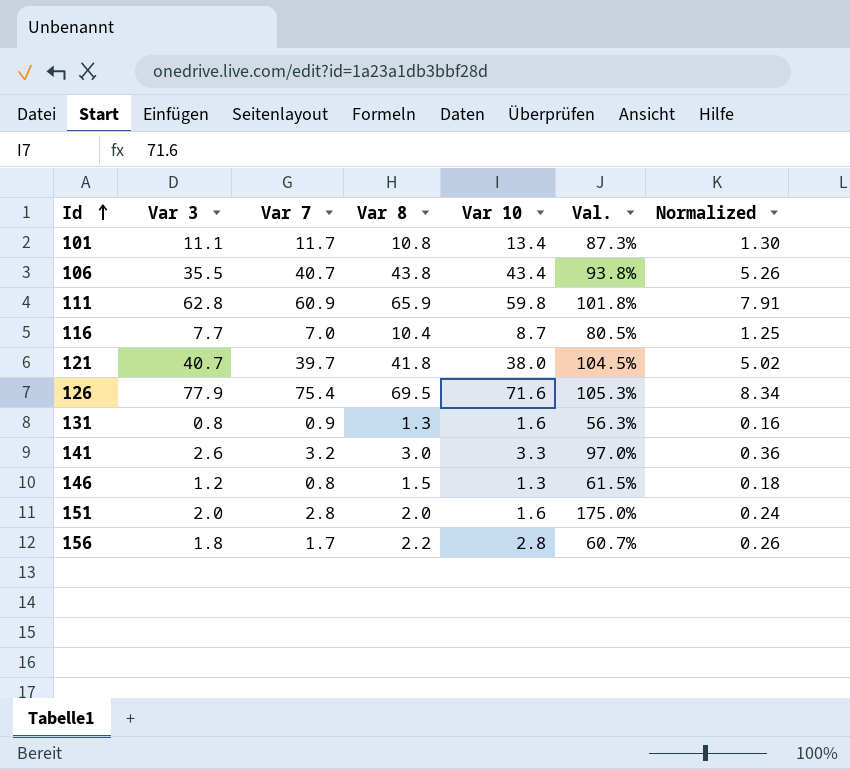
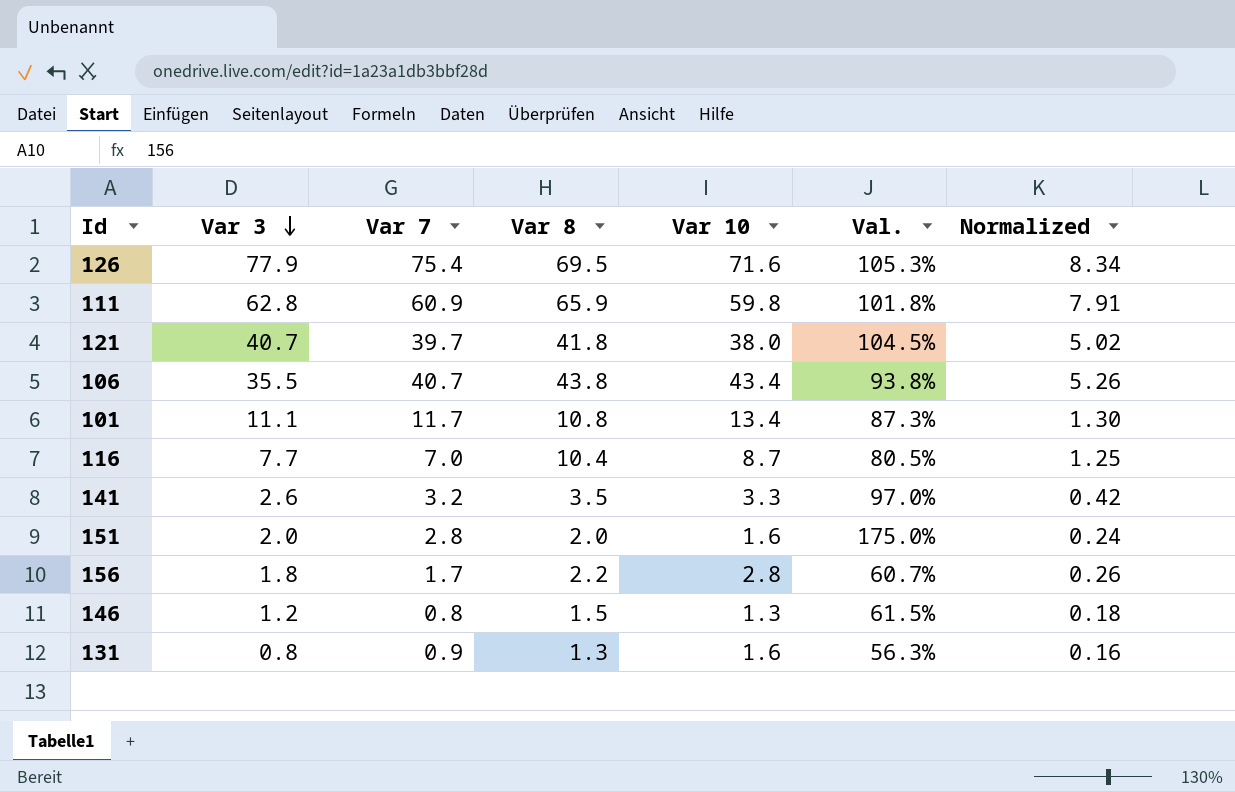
row order: Id ascending -> Var 3 descending
141 | Var 8: 3.0 -> 3.5
141 | Normalized: 0.36 -> 0.42

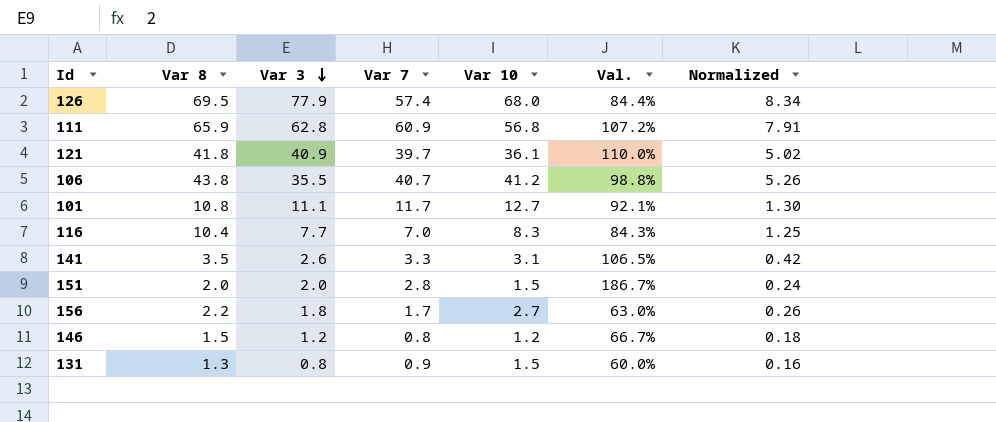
column Var 8 | position: 4 -> 2
126 | Var 7: 75.4 -> 57.4
126 | Var 10: 71.6 -> 68.0
126 | Val.: 105.3% -> 84.4%
111 | Var 10: 59.8 -> 56.8
111 | Val.: 101.8% -> 107.2%
121 | Var 3: 40.7 -> 40.9
121 | Var 10: 38.0 -> 36.1
121 | Val.: 104.5% -> 110.0%
106 | Var 10: 43.4 -> 41.2
106 | Val.: 93.8% -> 98.8%
101 | Var 10: 13.4 -> 12.7
101 | Val.: 87.3% -> 92.1%
116 | Var 10: 8.7 -> 8.3
116 | Val.: 80.5% -> 84.3%
141 | Var 7: 3.2 -> 3.3
141 | Var 10: 3.3 -> 3.1
141 | Val.: 97.0% -> 106.5%
151 | Var 10: 1.6 -> 1.5
151 | Val.: 175.0% -> 186.7%
156 | Var 10: 2.8 -> 2.7
156 | Val.: 60.7% -> 63.0%
146 | Var 10: 1.3 -> 1.2
146 | Val.: 61.5% -> 66.7%
131 | Var 10: 1.6 -> 1.5
131 | Val.: 56.3% -> 60.0%

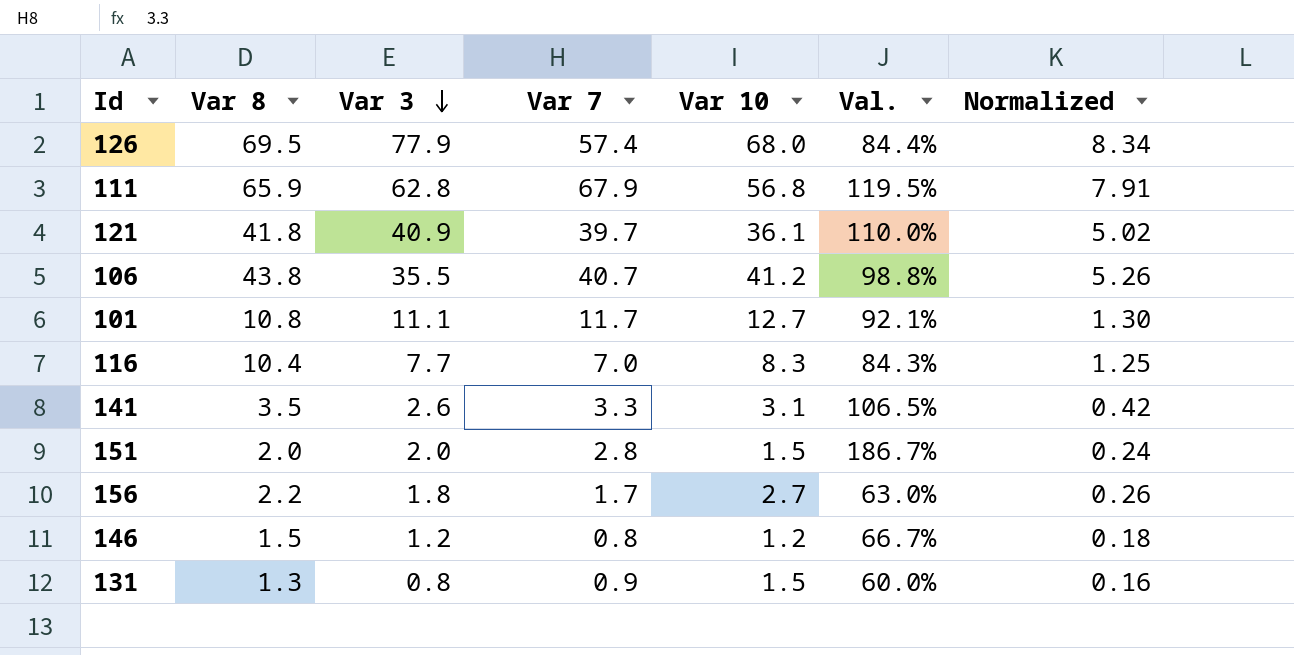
111 | Var 7: 60.9 -> 67.9
111 | Val.: 107.2% -> 119.5%

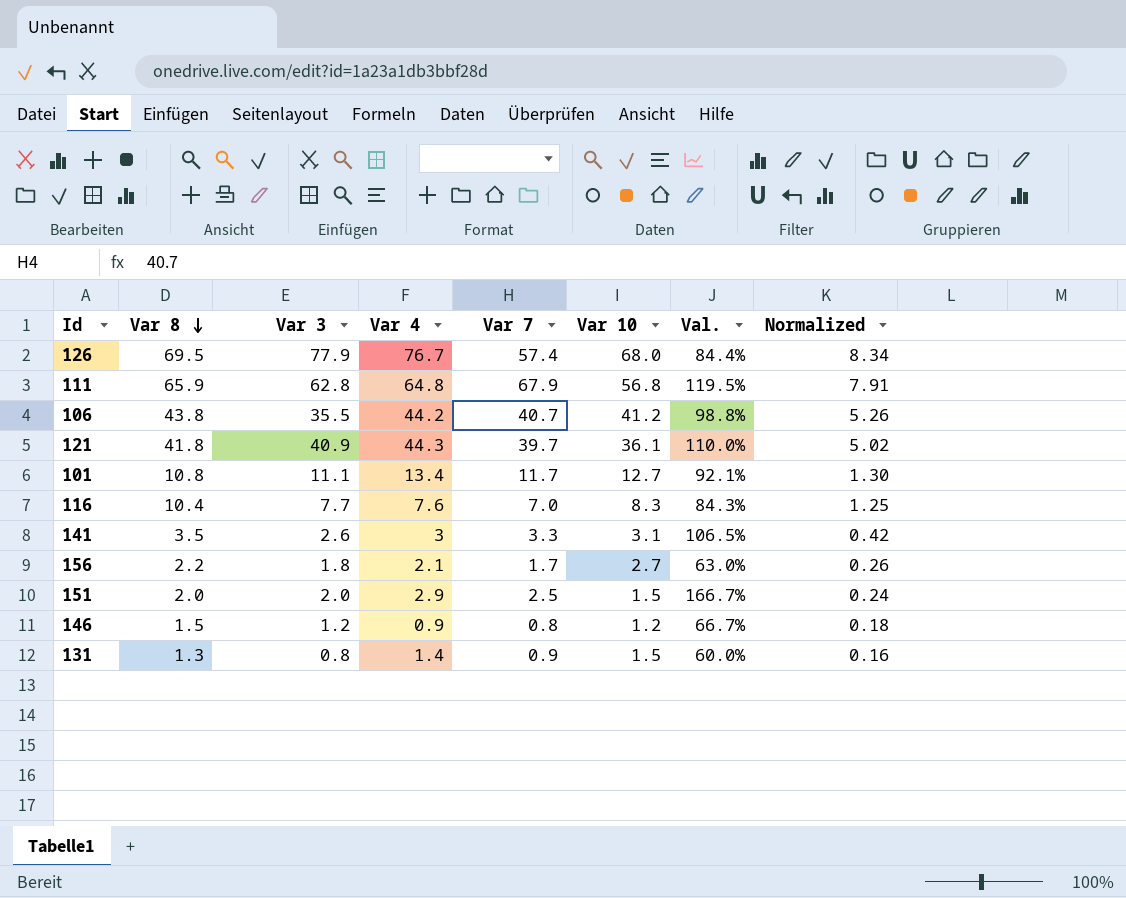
row order: Var 3 descending -> Var 8 descending
column Var 4 | position: none -> 4
151 | Var 7: 2.8 -> 2.5
151 | Val.: 186.7% -> 166.7%

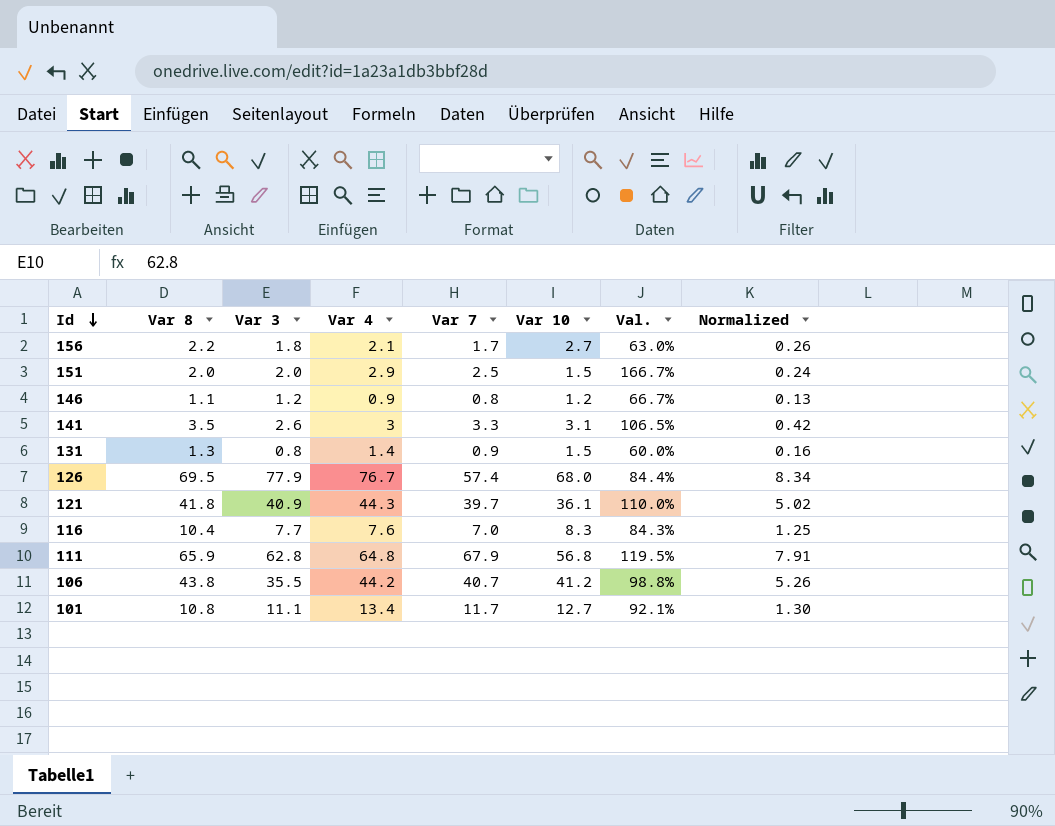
row order: Var 8 descending -> Id descending
146 | Var 8: 1.5 -> 1.1
146 | Normalized: 0.18 -> 0.13

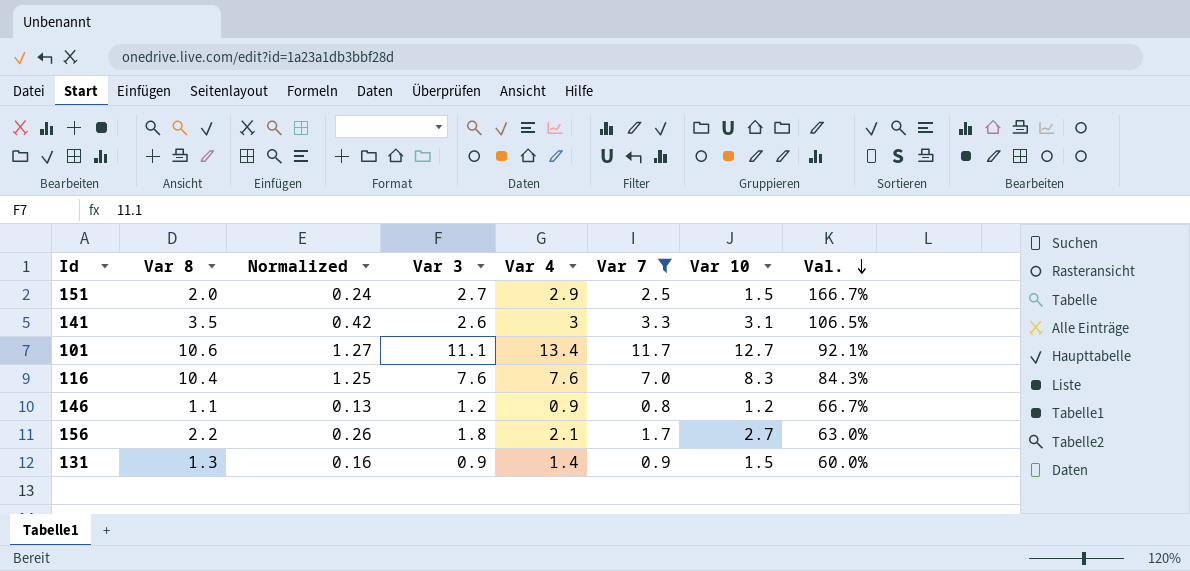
filter: none -> Var 7 <= 11.7
row order: Id descending -> Val. descending
column Normalized | position: 8 -> 3
151 | Var 3: 2.0 -> 2.7
101 | Var 8: 10.8 -> 10.6
101 | Normalized: 1.30 -> 1.27
116 | Var 3: 7.7 -> 7.6
131 | Var 3: 0.8 -> 0.9

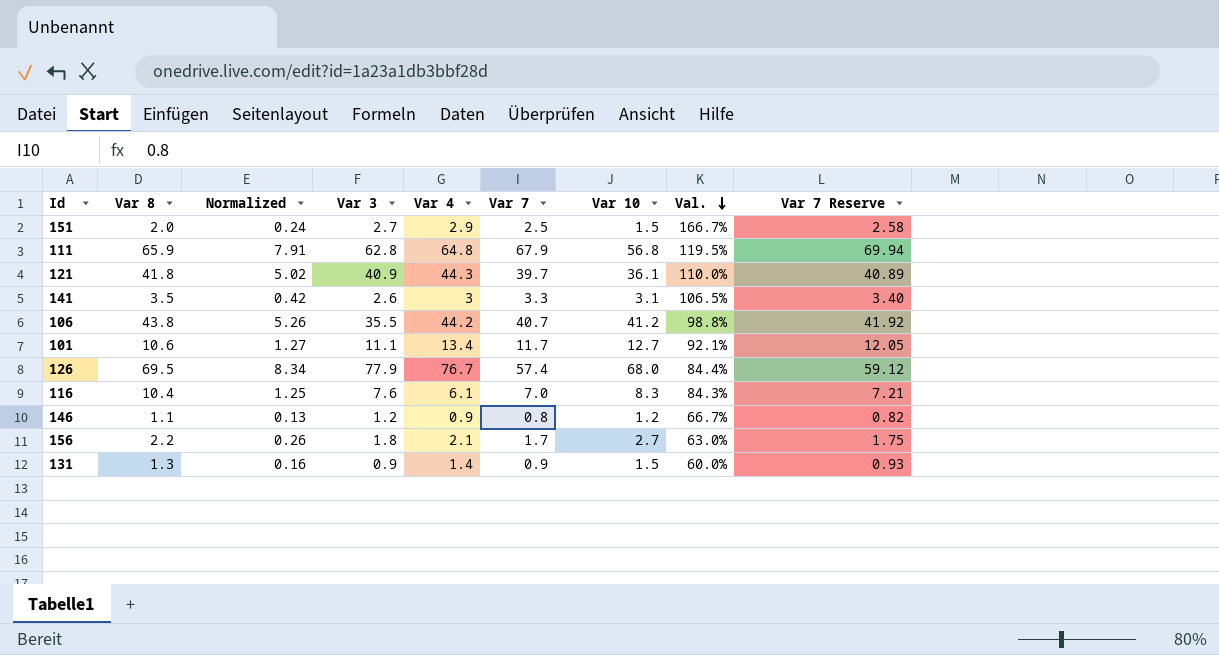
filter: Var 7 <= 11.7 -> none
column Var 7 Reserve | formula: none -> [Var 7] * 1.03
116 | Var 4: 7.6 -> 6.1

